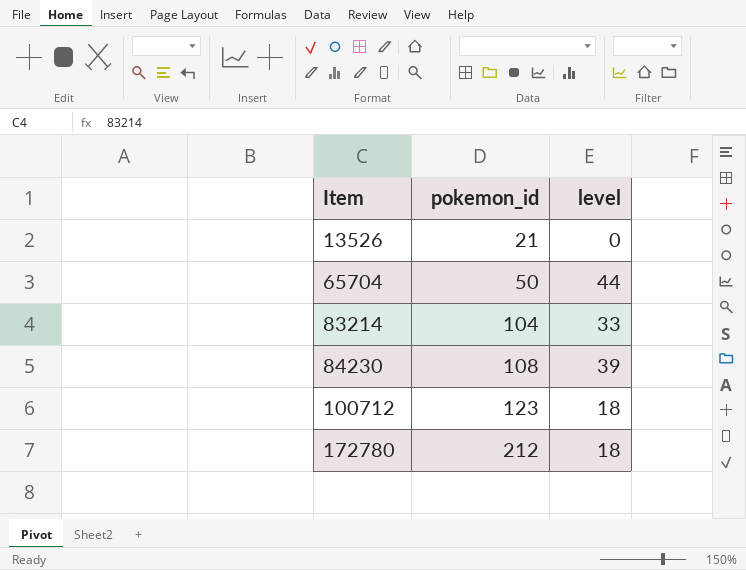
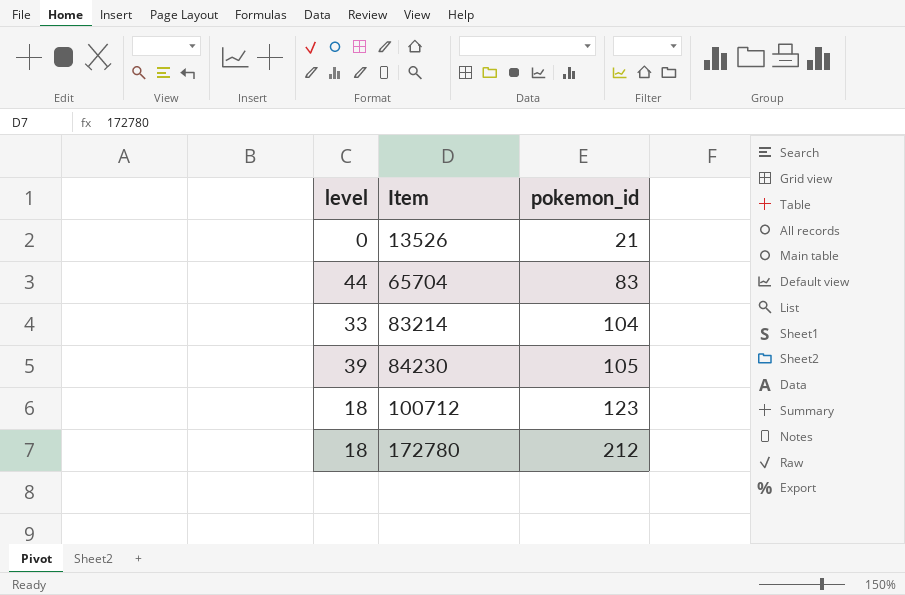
column level | position: 3 -> 1
65704 | pokemon_id: 50 -> 83
84230 | pokemon_id: 108 -> 105

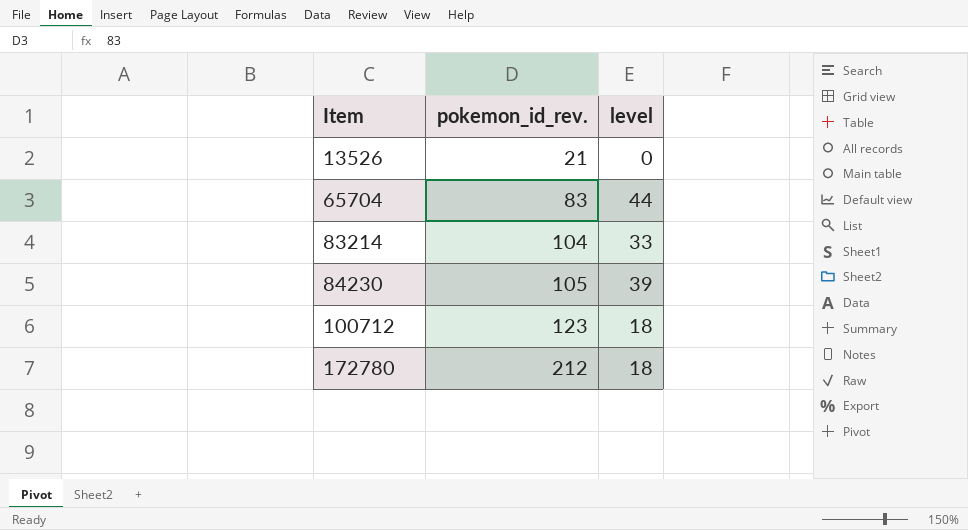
column name: pokemon_id -> pokemon_id_rev.
column level | position: 1 -> 3

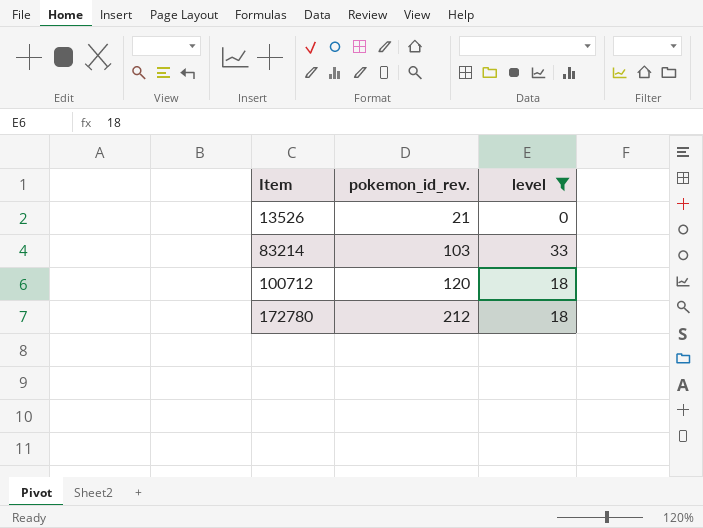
filter: none -> level <= 33
83214 | pokemon_id_rev.: 104 -> 103
100712 | pokemon_id_rev.: 123 -> 120

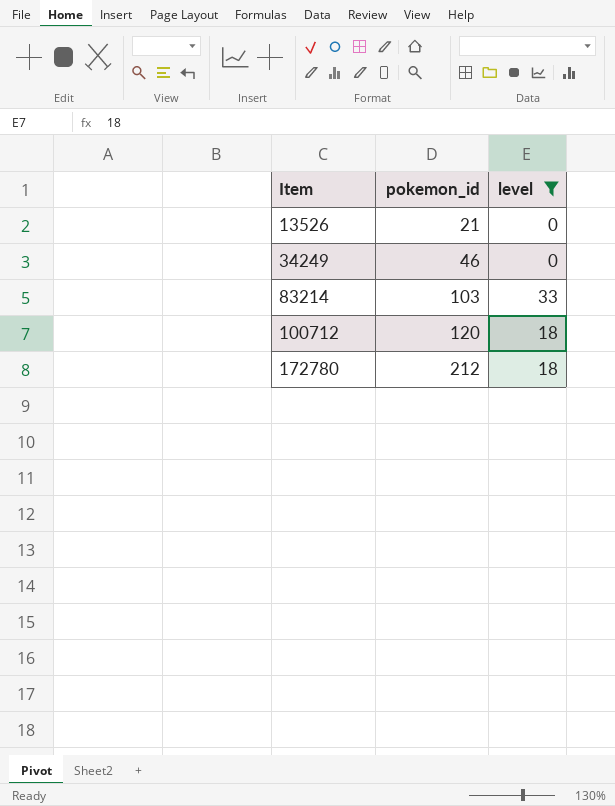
column name: pokemon_id_rev. -> pokemon_id
row 34249: none -> 46 | 0

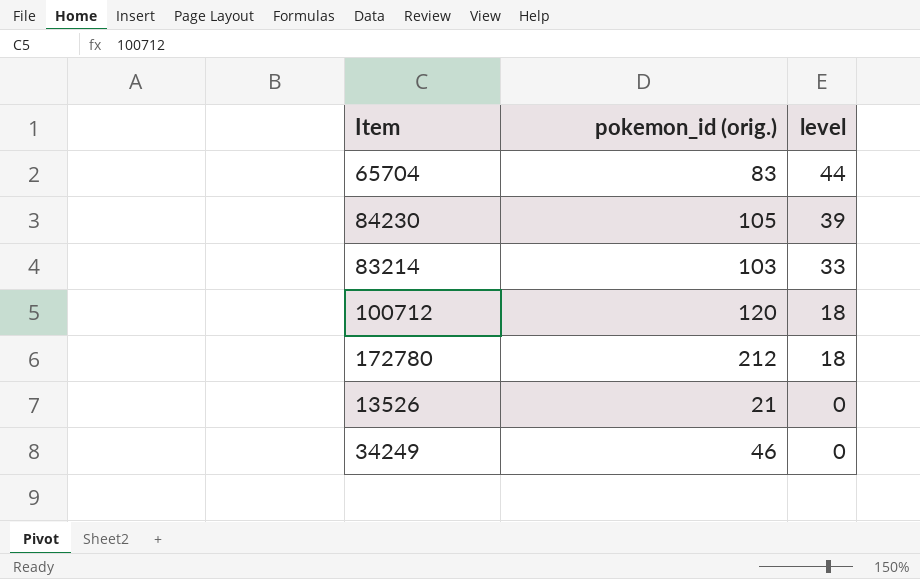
filter: level <= 33 -> none
row order: Item ascending -> level descending
column name: pokemon_id -> pokemon_id (orig.)

